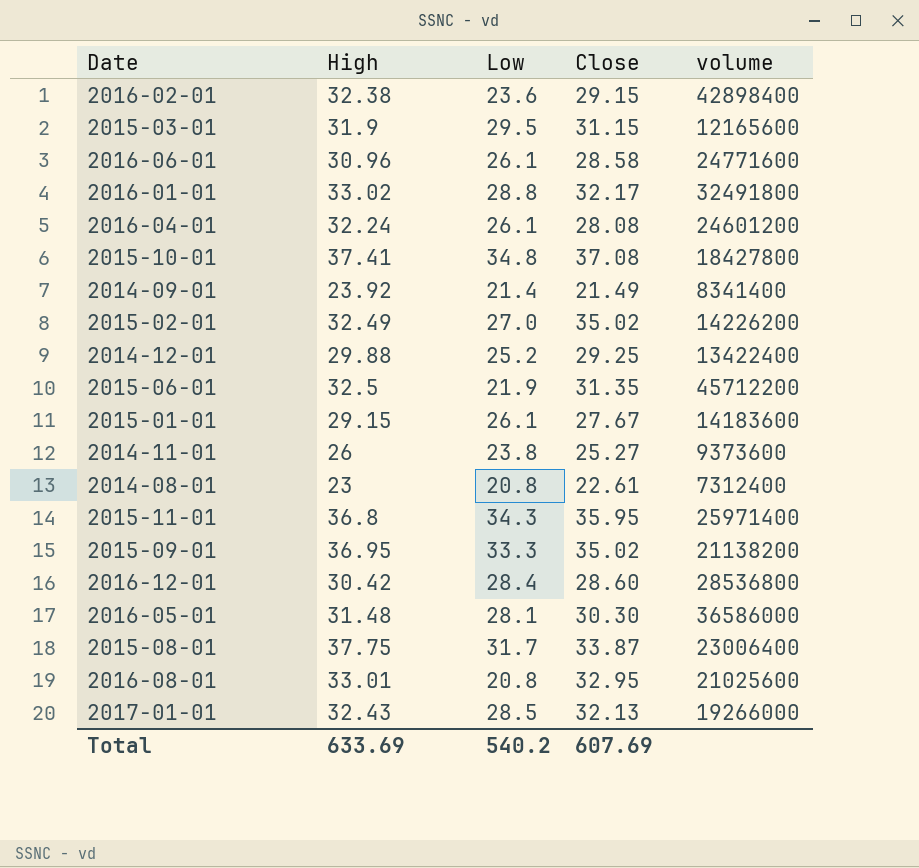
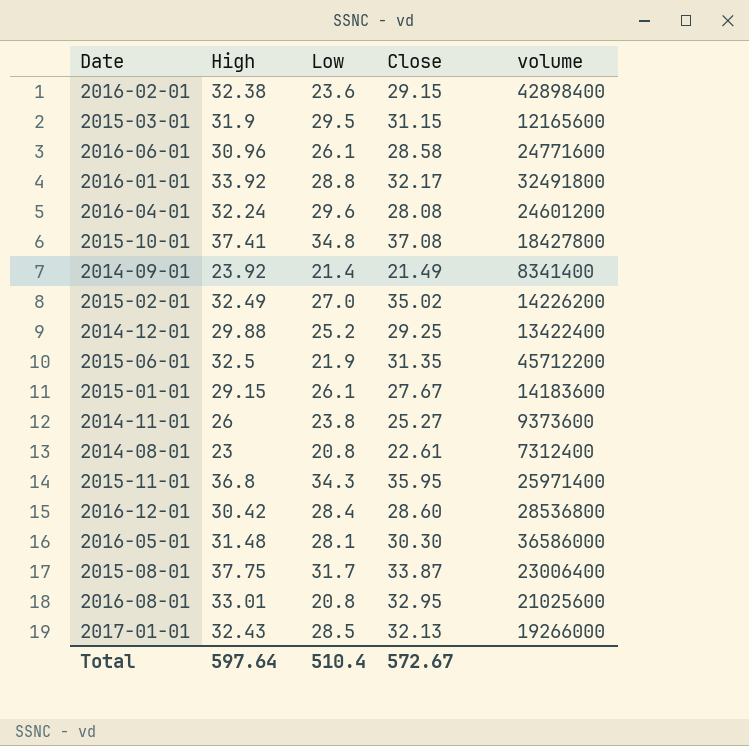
row 2015-09-01: 36.95 | 33.3 | 35.02 | 21138200 -> none
2016-01-01 | High: 33.02 -> 33.92
2016-04-01 | Low: 26.1 -> 29.6
Total | High: 633.69 -> 597.64
Total | Low: 540.2 -> 510.4
Total | Close: 607.69 -> 572.67

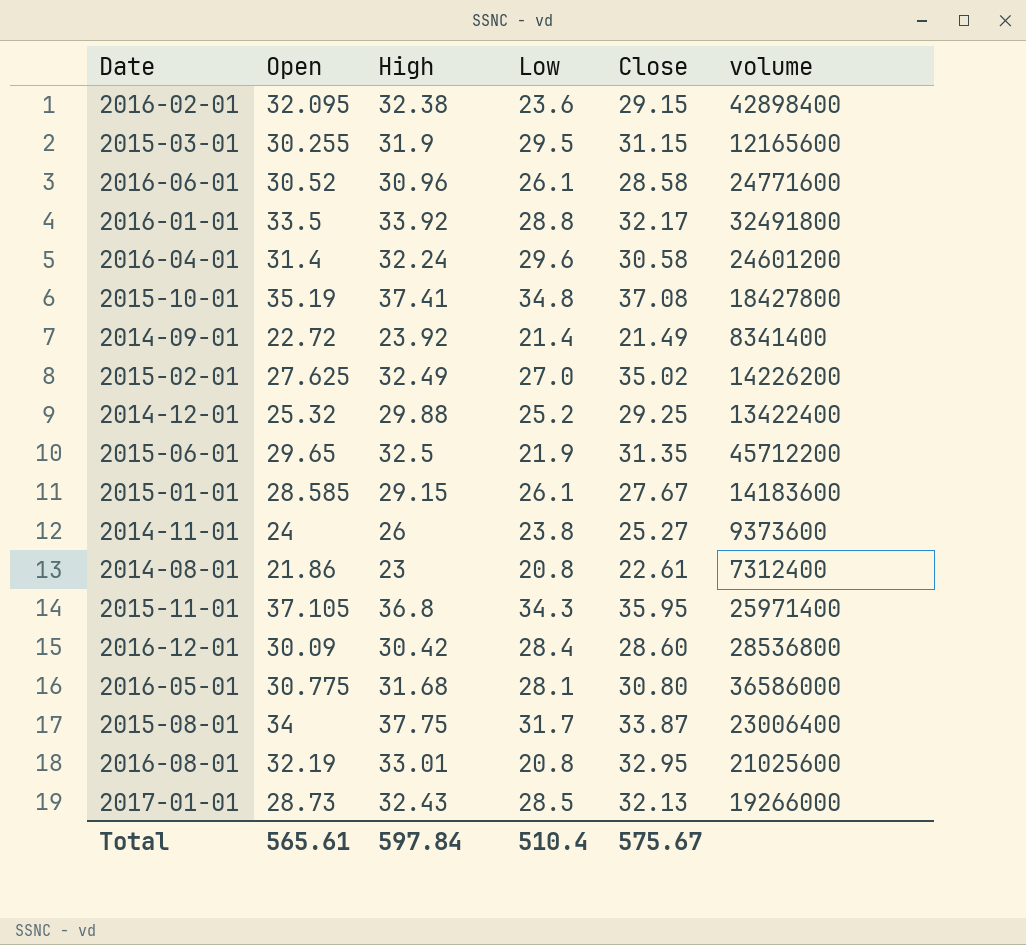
column Open | position: none -> 2
2016-04-01 | Close: 28.08 -> 30.58
2016-05-01 | High: 31.48 -> 31.68
2016-05-01 | Close: 30.30 -> 30.80
Total | High: 597.64 -> 597.84
Total | Close: 572.67 -> 575.67

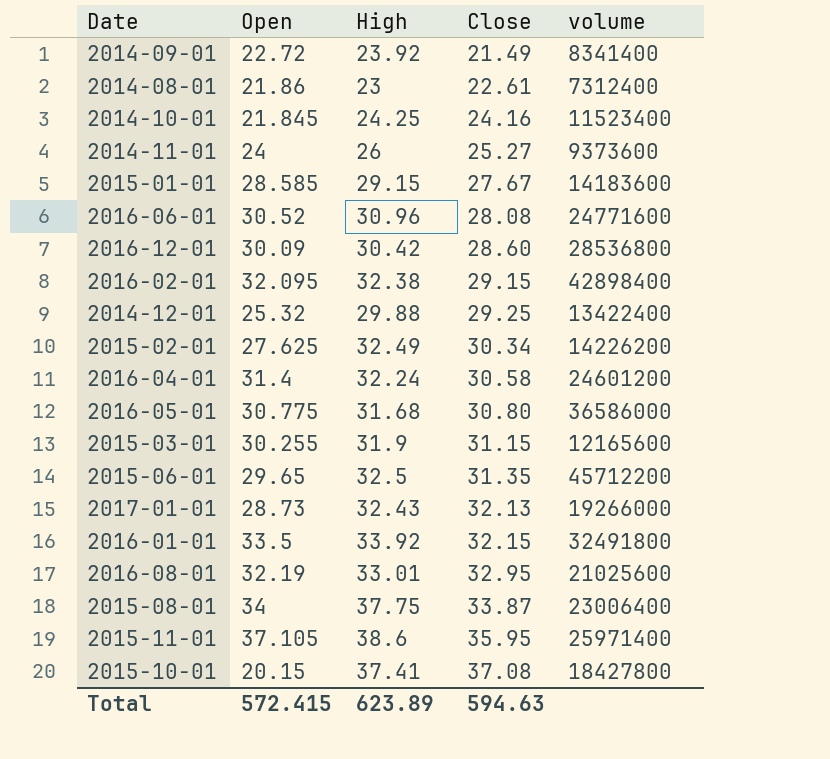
row order: none -> Close ascending
column Low | position: 4 -> none
row 2014-10-01: none -> 21.845 | 24.25 | 24.16 | 11523400
2016-06-01 | Close: 28.58 -> 28.08
2015-02-01 | Close: 35.02 -> 30.34
2016-01-01 | Close: 32.17 -> 32.15
2015-11-01 | High: 36.8 -> 38.6
2015-10-01 | Open: 35.19 -> 20.15
Total | Open: 565.61 -> 572.415
Total | High: 597.84 -> 623.89
Total | Close: 575.67 -> 594.63

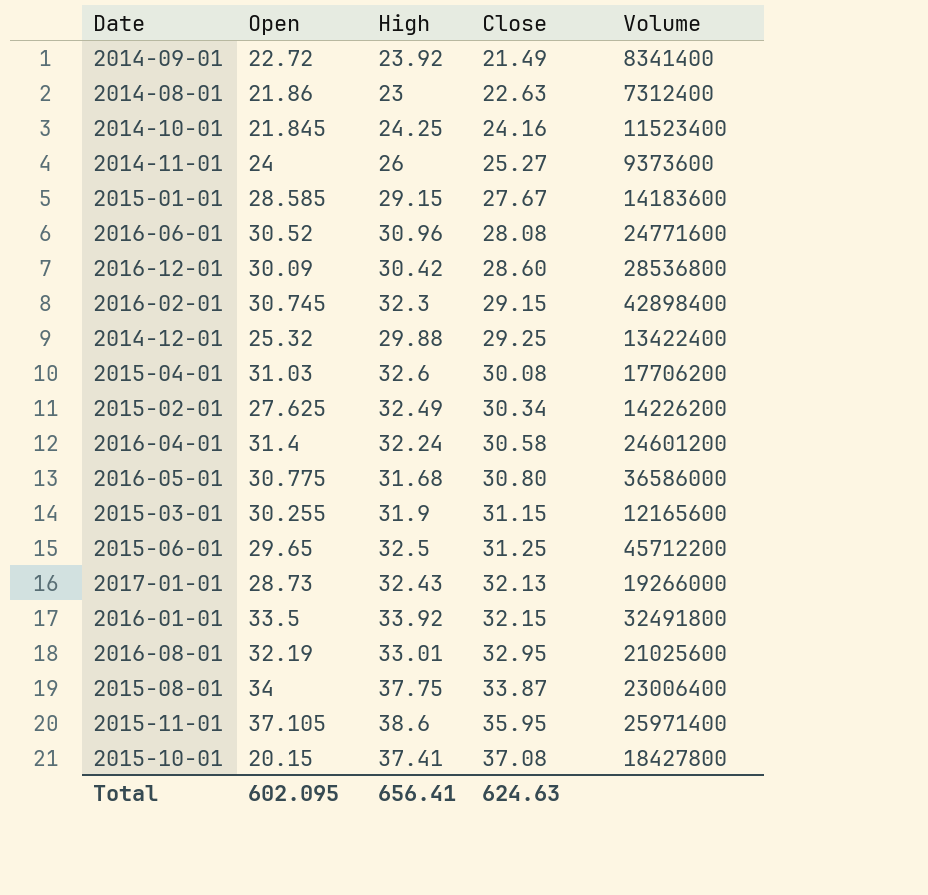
column name: volume -> Volume
2014-08-01 | Close: 22.61 -> 22.63
2016-02-01 | Open: 32.095 -> 30.745
2016-02-01 | High: 32.38 -> 32.3
row 2015-04-01: none -> 31.03 | 32.6 | 30.08 | 17706200
2015-06-01 | Close: 31.35 -> 31.25
Total | Open: 572.415 -> 602.095
Total | High: 623.89 -> 656.41
Total | Close: 594.63 -> 624.63

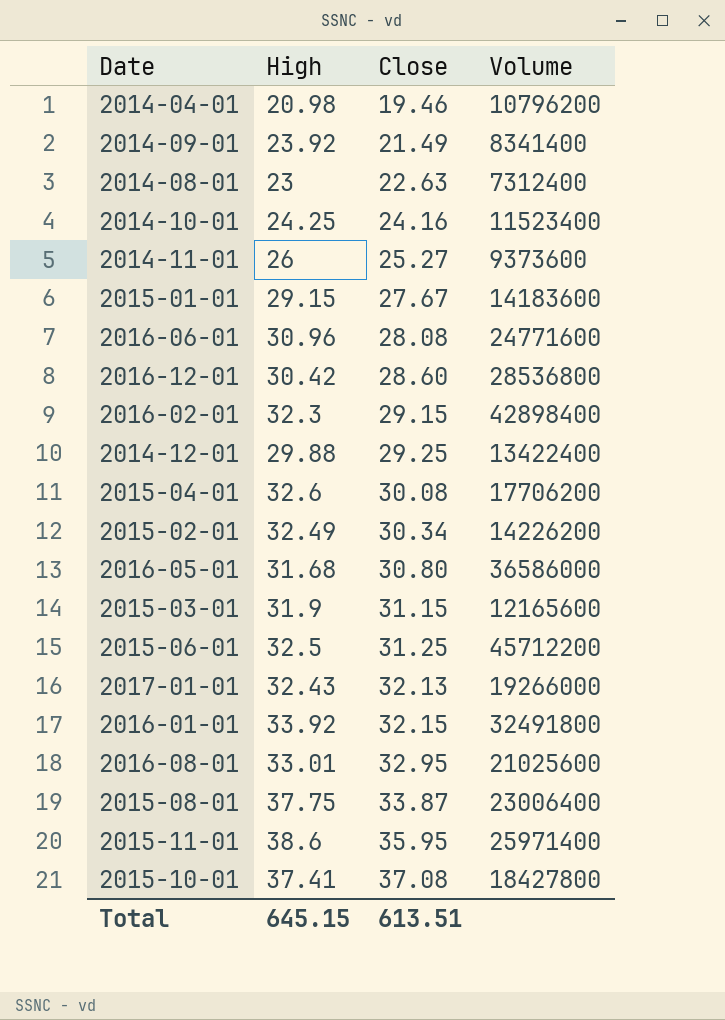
column Open | position: 2 -> none
row 2016-04-01: 31.4 | 32.24 | 30.58 | 24601200 -> none
row 2014-04-01: none -> 20.98 | 19.46 | 10796200
Total | High: 656.41 -> 645.15
Total | Close: 624.63 -> 613.51

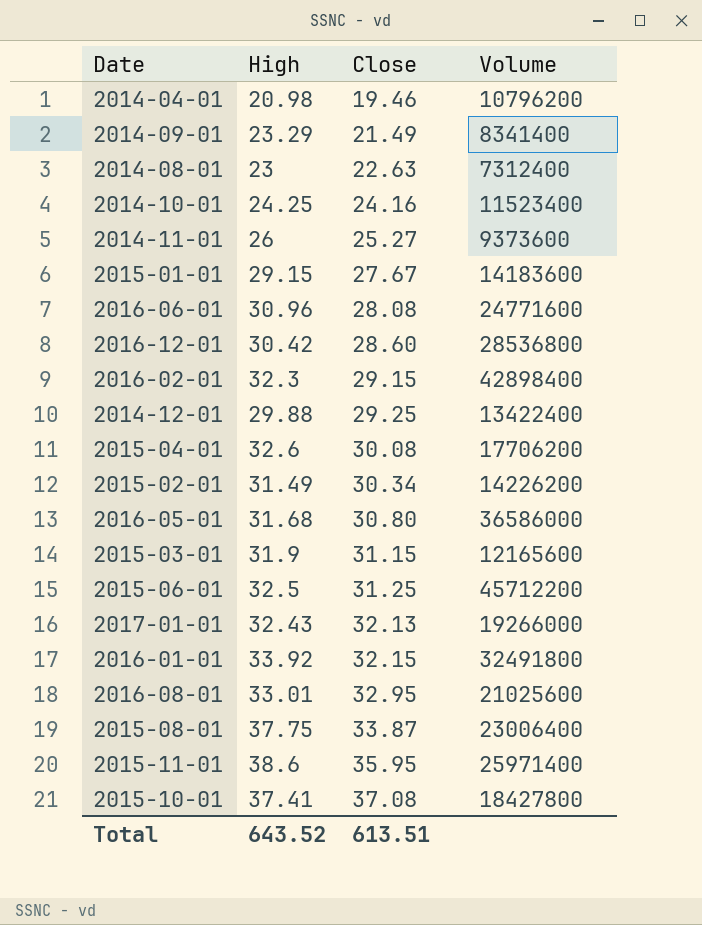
2014-09-01 | High: 23.92 -> 23.29
2015-02-01 | High: 32.49 -> 31.49
Total | High: 645.15 -> 643.52

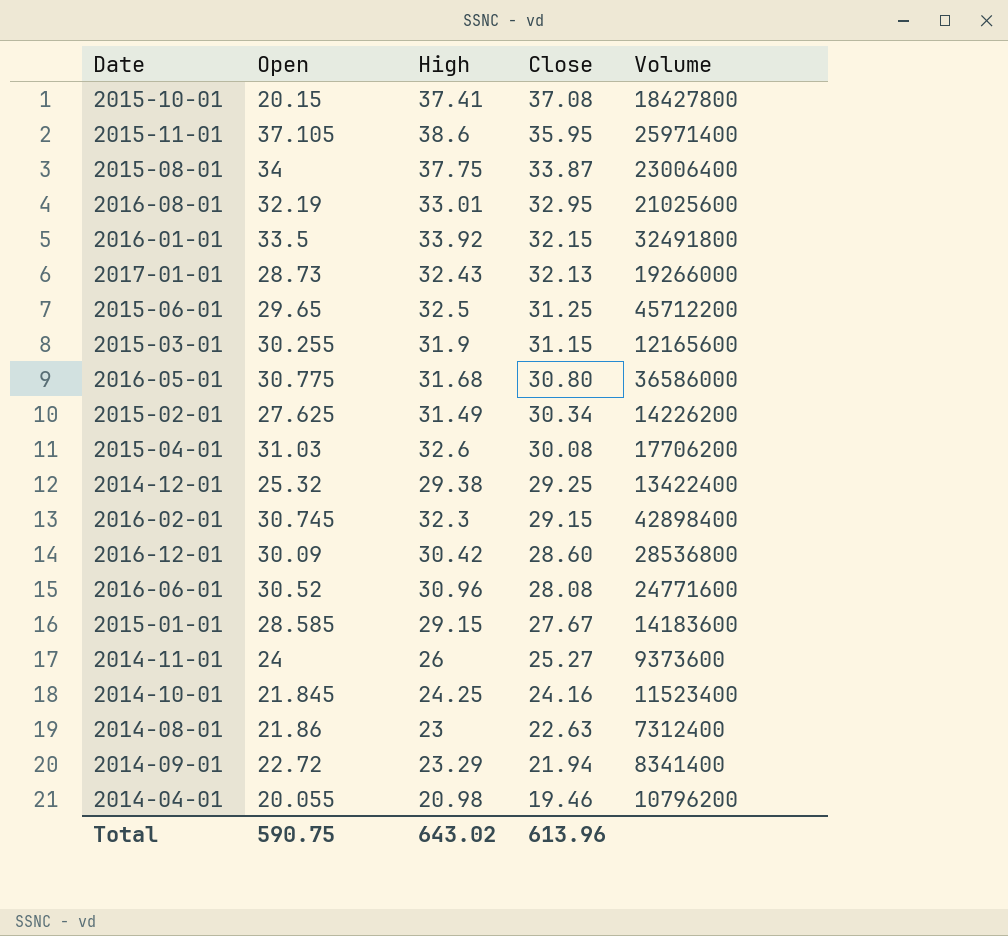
row order: Close ascending -> Close descending
column Open | position: none -> 2
2014-12-01 | High: 29.88 -> 29.38
2014-09-01 | Close: 21.49 -> 21.94
Total | High: 643.52 -> 643.02
Total | Close: 613.51 -> 613.96

